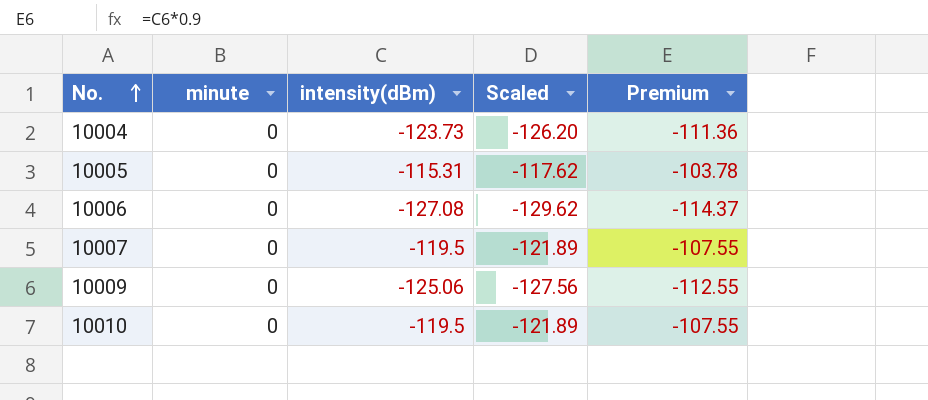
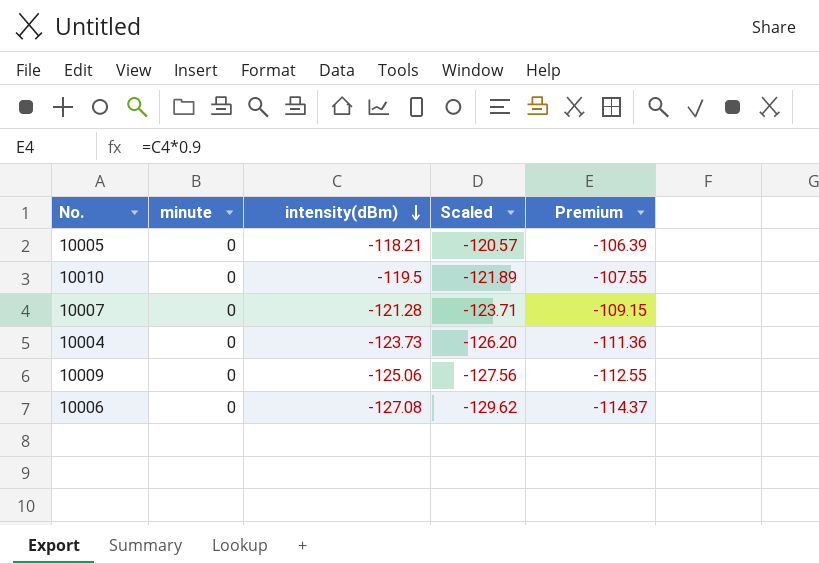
row order: No. ascending -> intensity(dBm) descending
10005 | intensity(dBm): -115.31 -> -118.21
10005 | Scaled: -117.62 -> -120.57
10005 | Premium: -103.78 -> -106.39
10007 | intensity(dBm): -119.5 -> -121.28
10007 | Scaled: -121.89 -> -123.71
10007 | Premium: -107.55 -> -109.15

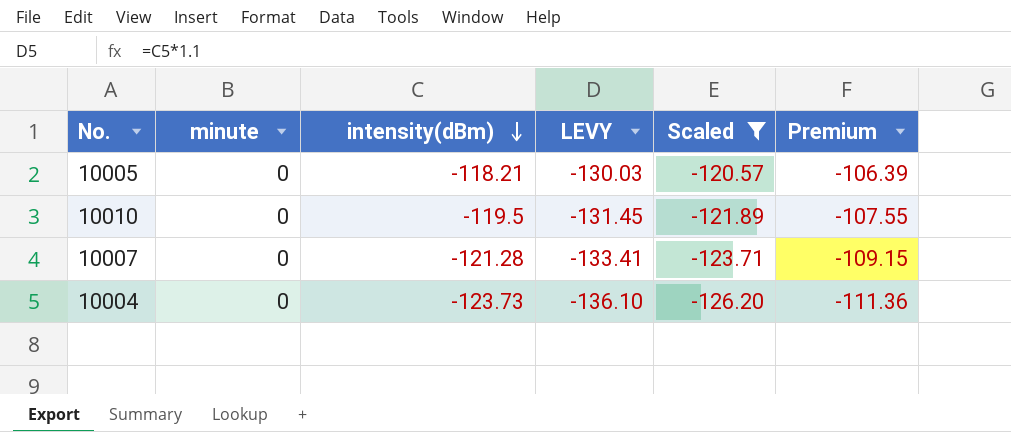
filter: none -> Scaled >= -126.20
column LEVY | formula: none -> [intensity(dBm)] * 1.1

